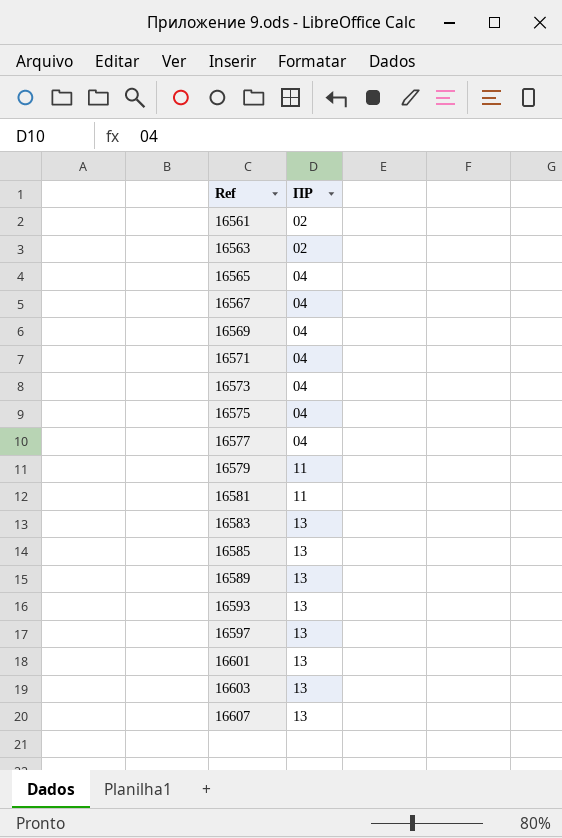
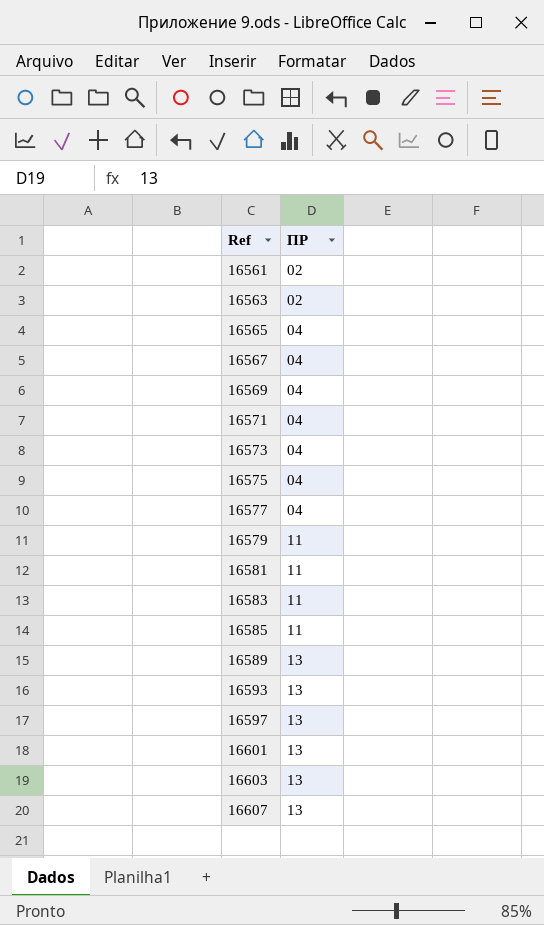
16583 | ПР: 13 -> 11
16585 | ПР: 13 -> 11

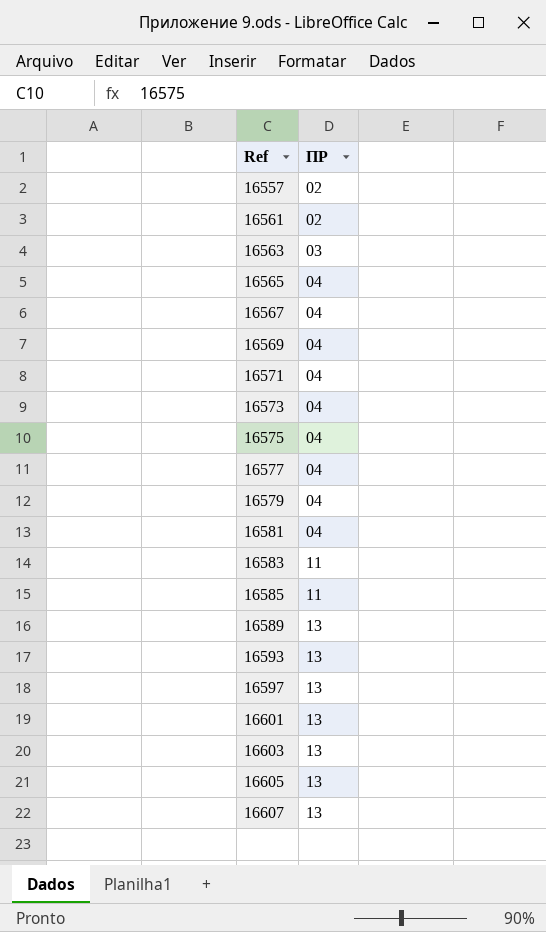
row 16557: none -> 02
16563 | ПР: 02 -> 03
16579 | ПР: 11 -> 04
16581 | ПР: 11 -> 04
row 16605: none -> 13

